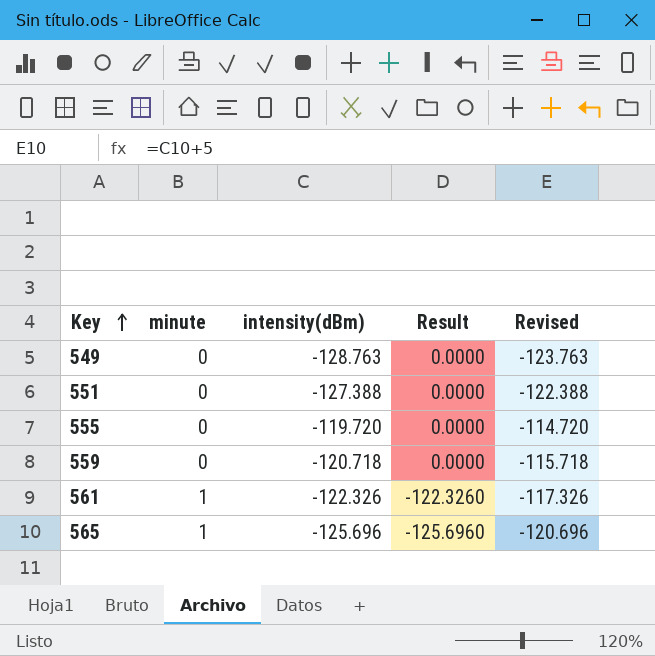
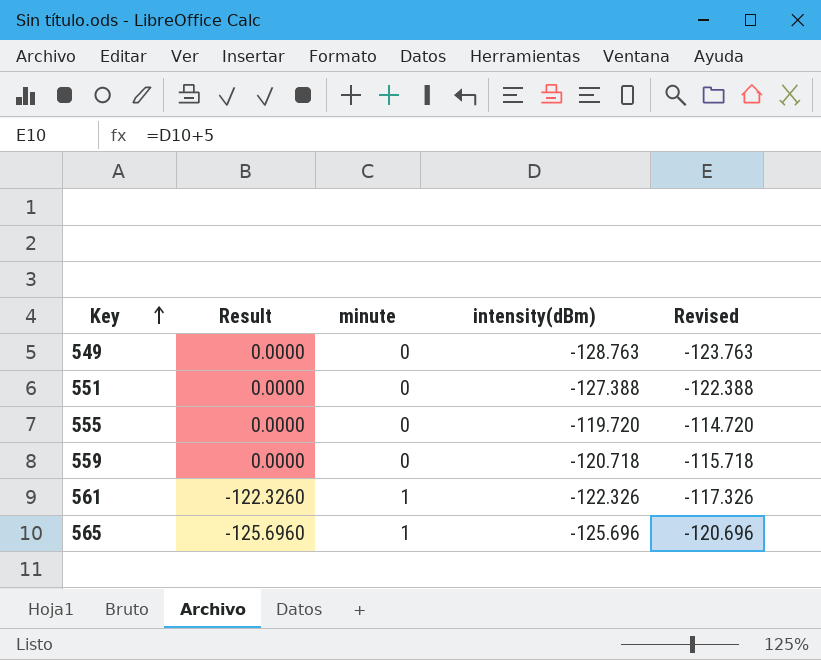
column Result | position: 4 -> 2

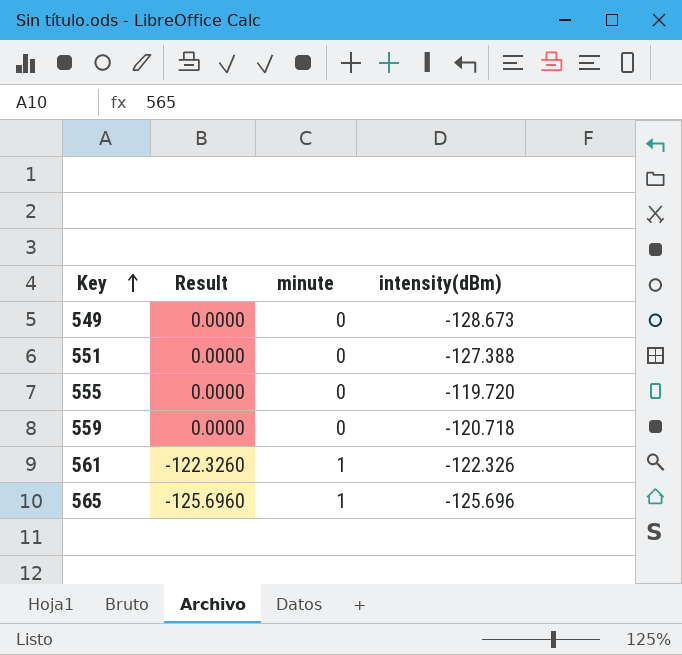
column Revised | formula: [intensity(dBm)] + 5 -> none
549 | intensity(dBm): -128.763 -> -128.673

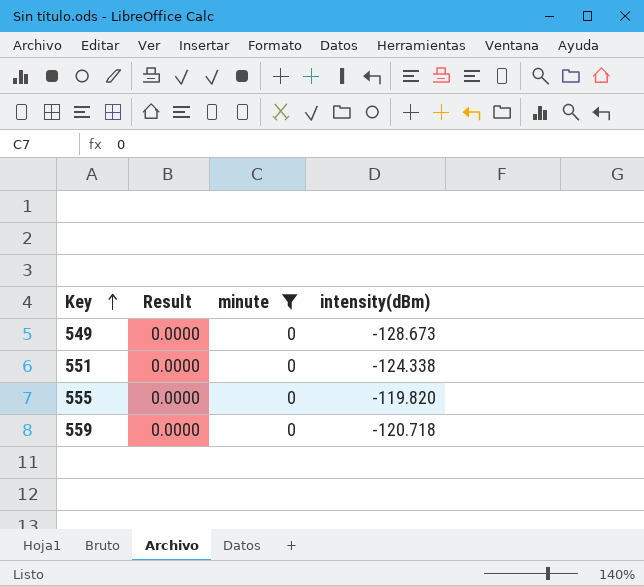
filter: none -> minute = 0
551 | intensity(dBm): -127.388 -> -124.338
555 | intensity(dBm): -119.720 -> -119.820

